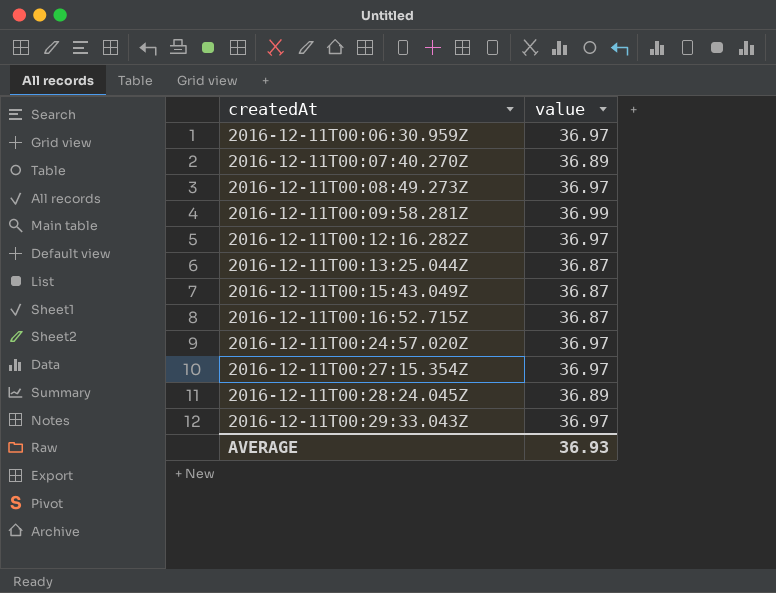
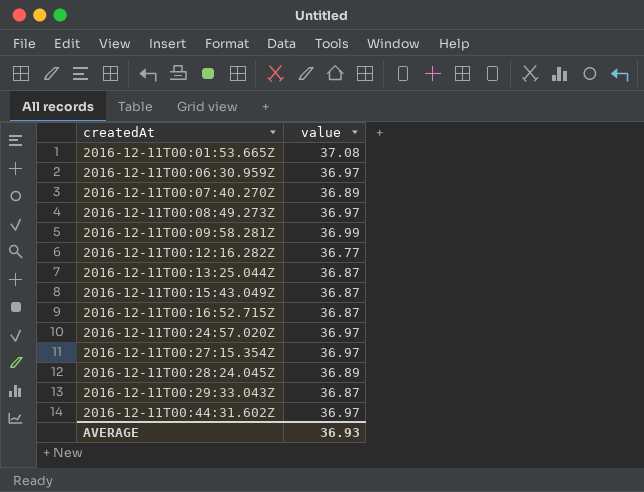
row 2016-12-11T00:01:53.665Z: none -> 37.08
2016-12-11T00:12:16.282Z | value: 36.97 -> 36.77
2016-12-11T00:29:33.043Z | value: 36.97 -> 36.87
row 2016-12-11T00:44:31.602Z: none -> 36.97

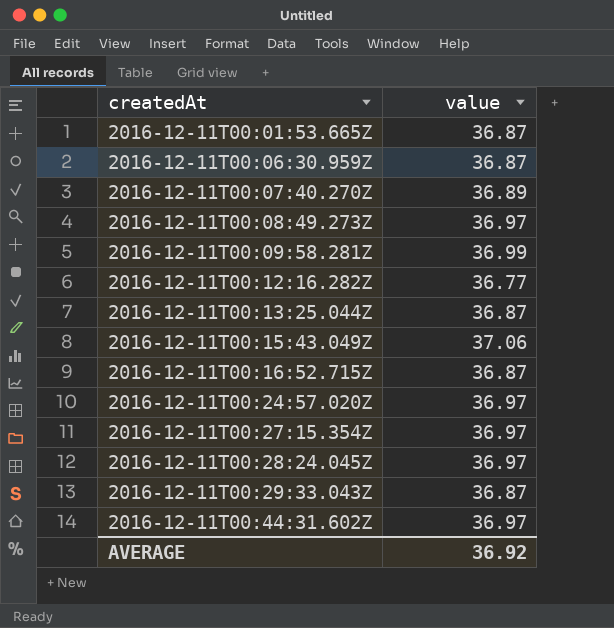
2016-12-11T00:01:53.665Z | value: 37.08 -> 36.87
2016-12-11T00:06:30.959Z | value: 36.97 -> 36.87
2016-12-11T00:15:43.049Z | value: 36.87 -> 37.06
2016-12-11T00:28:24.045Z | value: 36.89 -> 36.97
AVERAGE | value: 36.93 -> 36.92

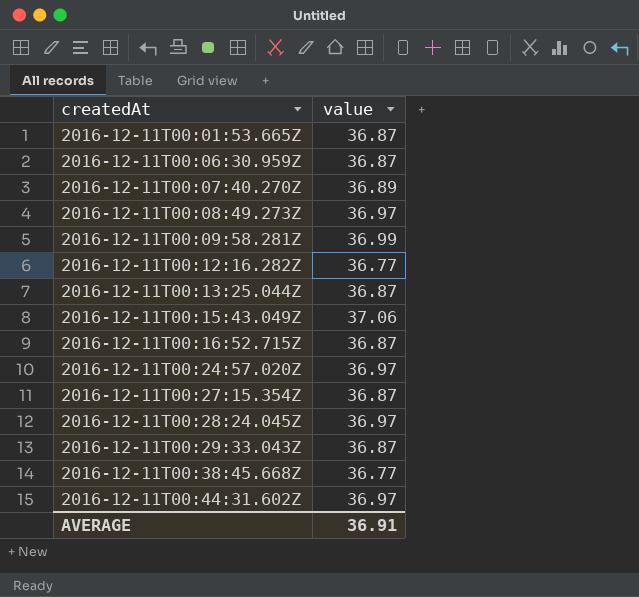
2016-12-11T00:27:15.354Z | value: 36.97 -> 36.87
row 2016-12-11T00:38:45.668Z: none -> 36.77
AVERAGE | value: 36.92 -> 36.91

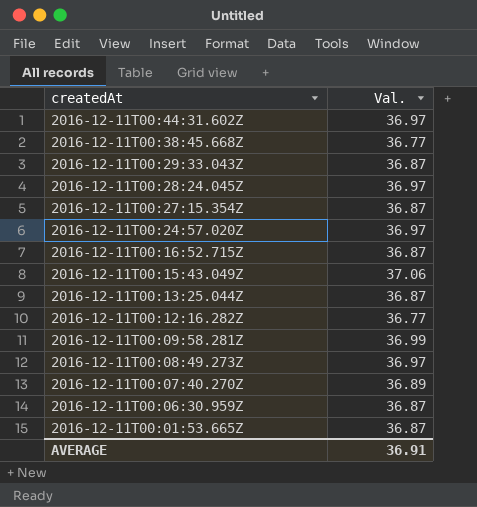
row order: createdAt ascending -> createdAt descending
column name: value -> Val.

